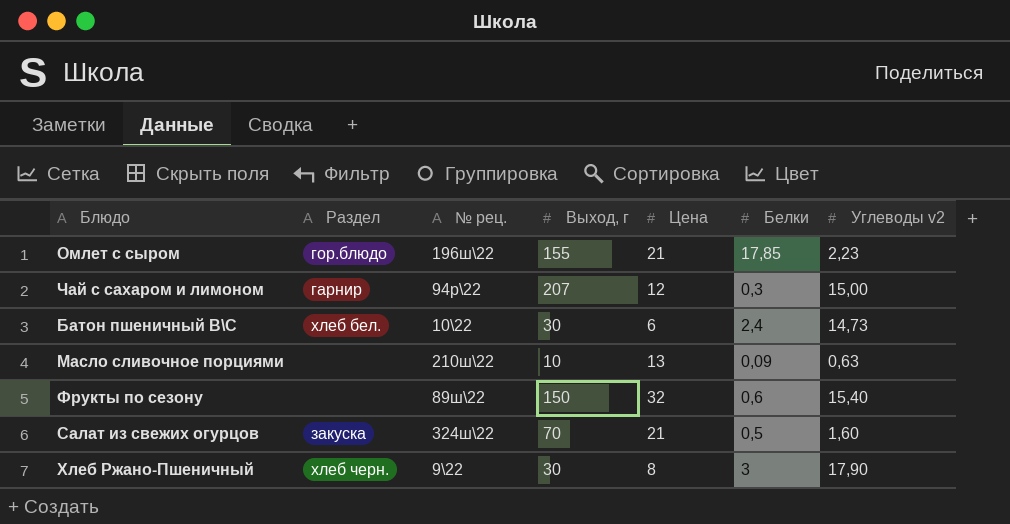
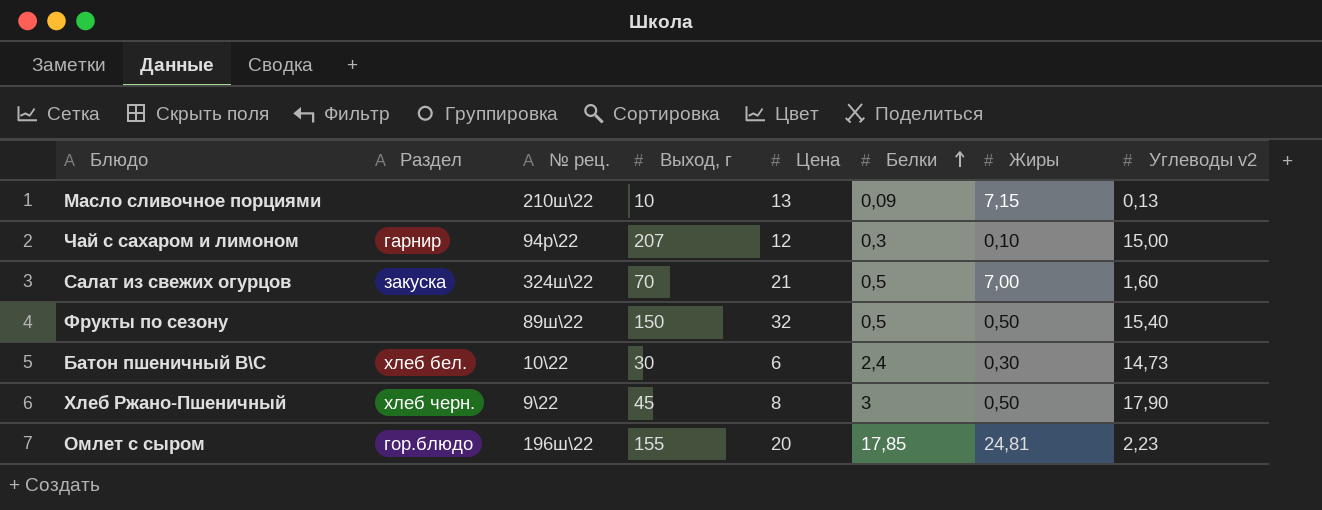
row order: none -> Белки ascending
column Жиры | position: none -> 7
Масло сливочное порциями | Углеводы v2: 0,63 -> 0,13
Фрукты по сезону | Белки: 0,6 -> 0,5
Хлеб Ржано-Пшеничный | Выход, г: 30 -> 45
Омлет с сыром | Цена: 21 -> 20

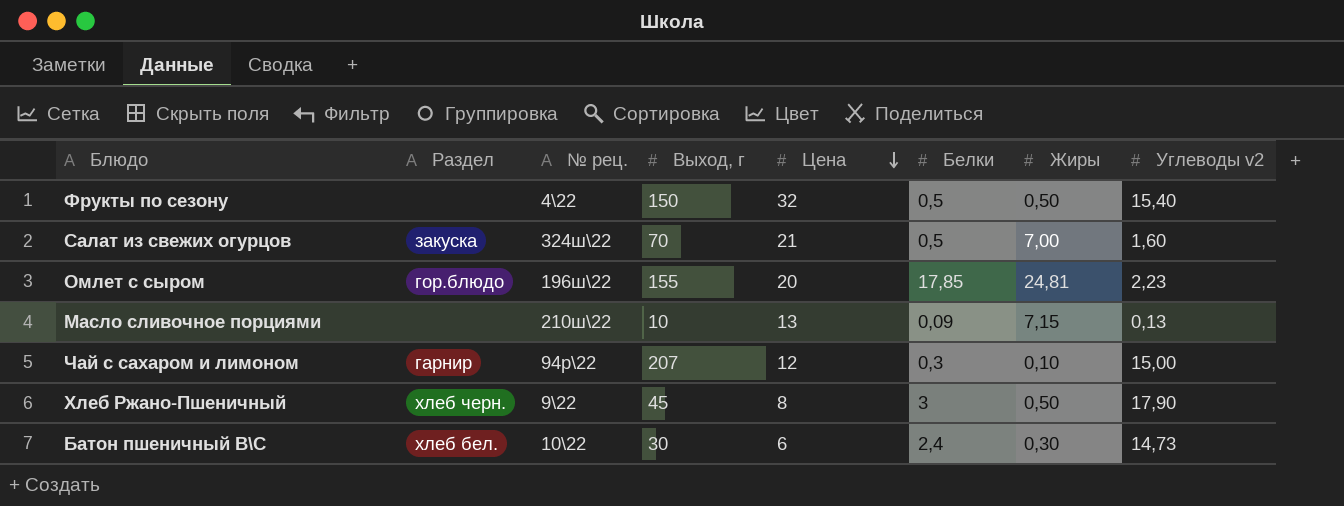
row order: Белки ascending -> Цена descending
Фрукты по сезону | № рец.: 89ш\22 -> 4\22

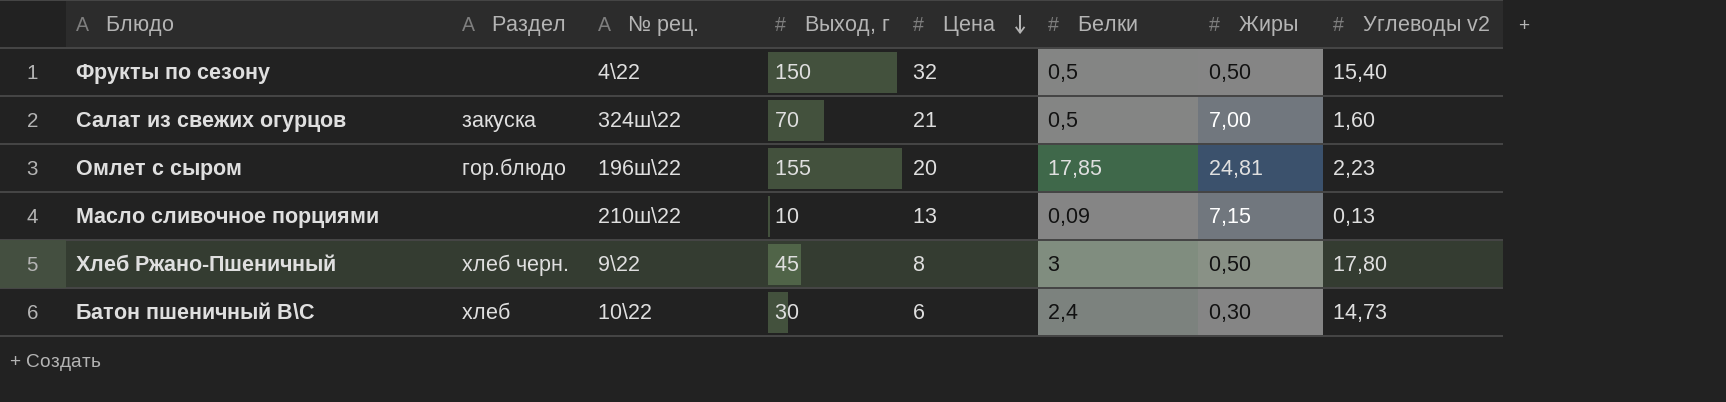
row Чай с сахаром и лимоном: гарнир | 94р\22 | 207 | 12 | 0,3 | 0,10 | 15,00 -> none
Хлеб Ржано-Пшеничный | Углеводы v2: 17,90 -> 17,80
Батон пшеничный В\С | Раздел: хлеб бел. -> хлеб

